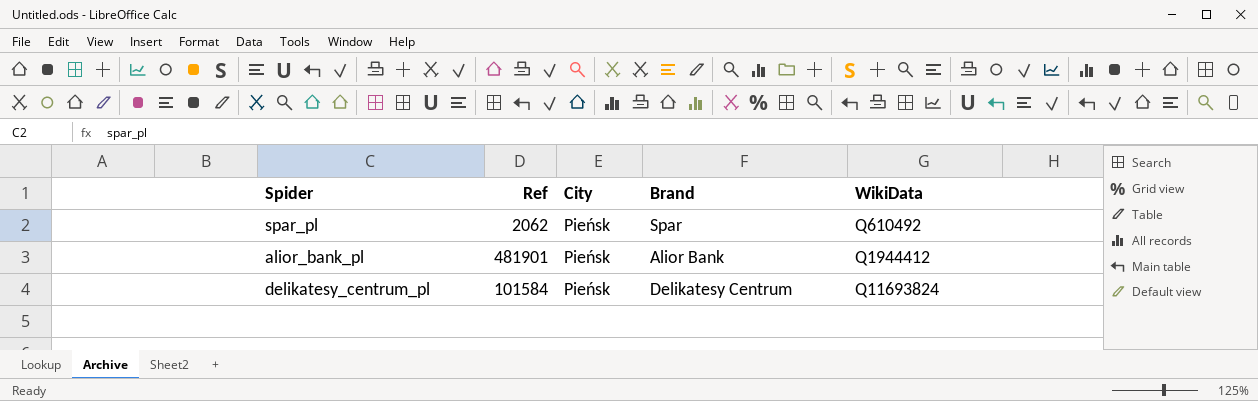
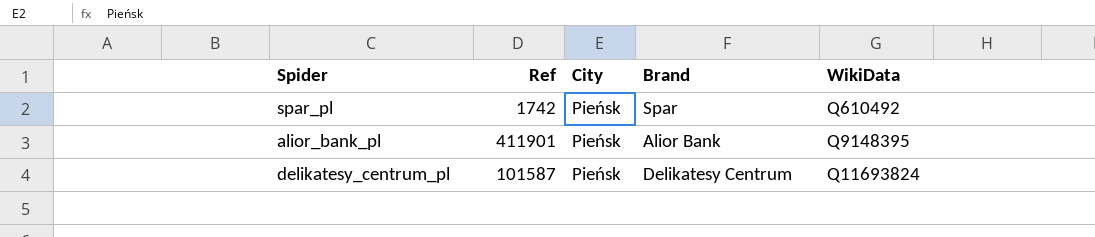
spar_pl | Ref: 2062 -> 1742
alior_bank_pl | Ref: 481901 -> 411901
alior_bank_pl | WikiData: Q1944412 -> Q9148395
delikatesy_centrum_pl | Ref: 101584 -> 101587

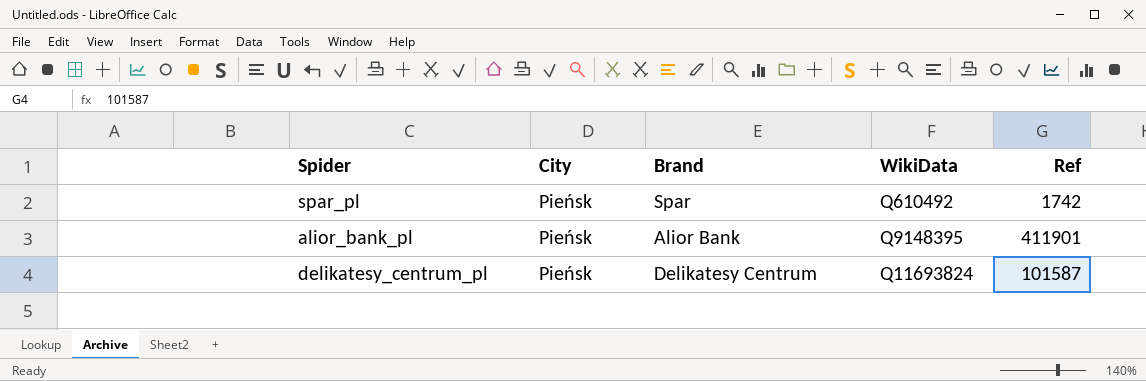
column Ref | position: 2 -> 5

